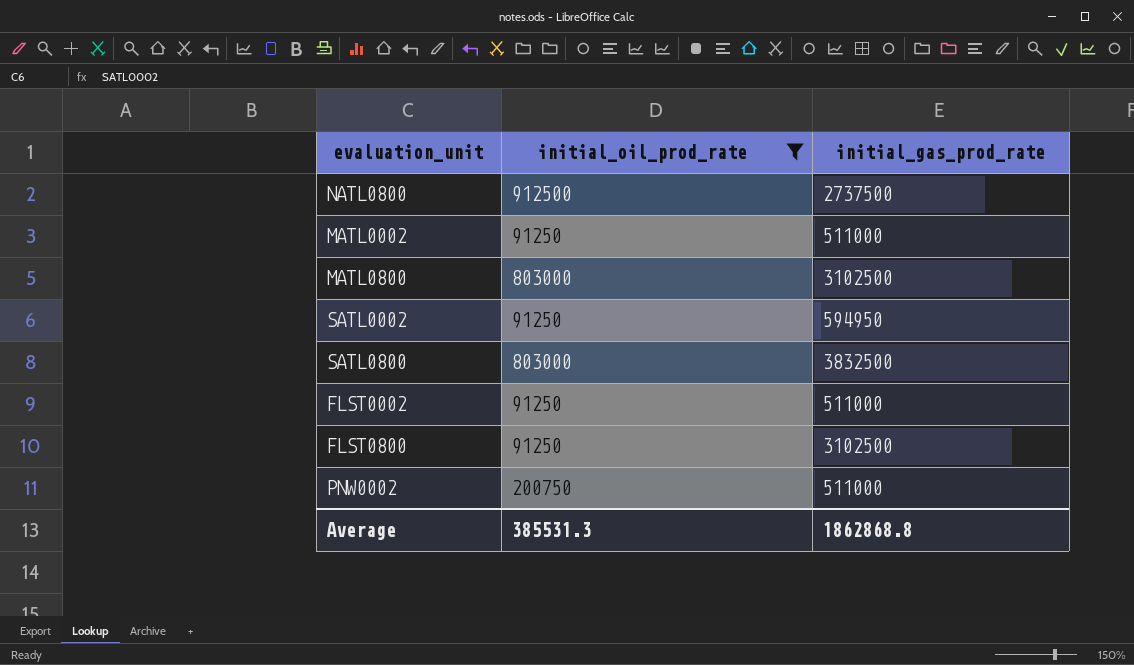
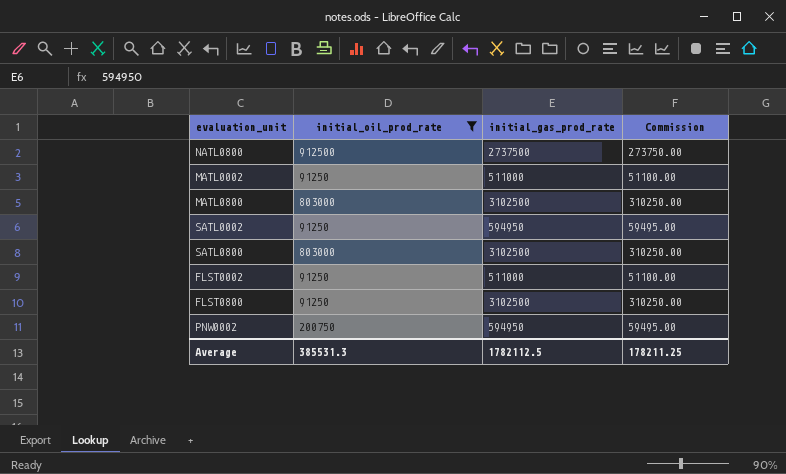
column Commission | formula: none -> [initial_gas_prod_rate] * 0.1
SATL0800 | initial_gas_prod_rate: 3832500 -> 3102500
PNW0002 | initial_gas_prod_rate: 511000 -> 594950
Average | initial_gas_prod_rate: 1862868.8 -> 1782112.5

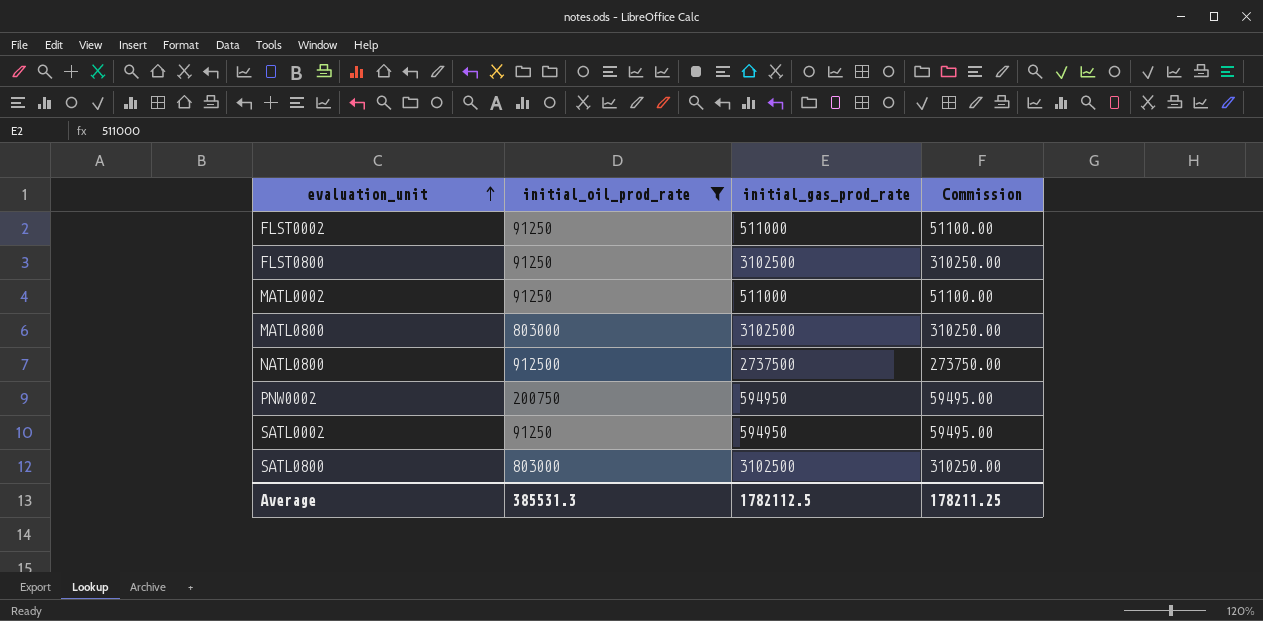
row order: none -> evaluation_unit ascending

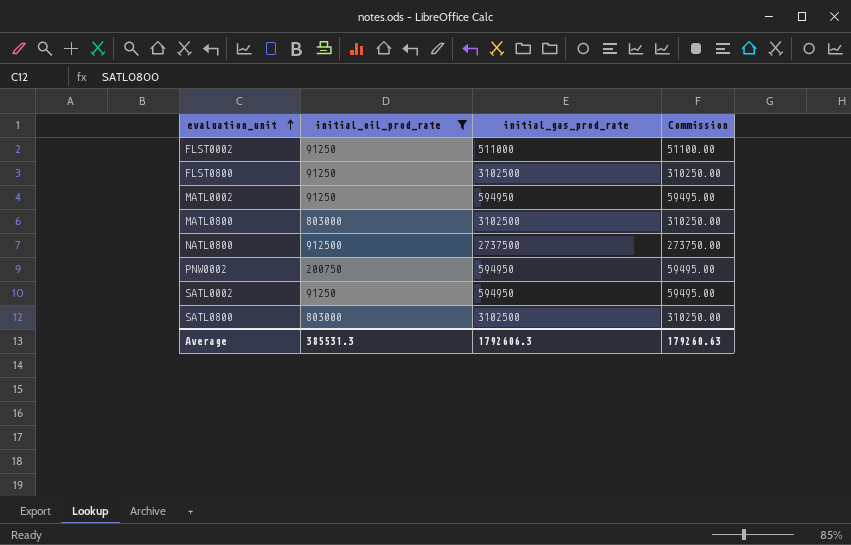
MATL0002 | initial_gas_prod_rate: 511000 -> 594950
MATL0002 | Commission: 51100.00 -> 59495.00
Average | initial_gas_prod_rate: 1782112.5 -> 1792606.3
Average | Commission: 178211.25 -> 179260.63

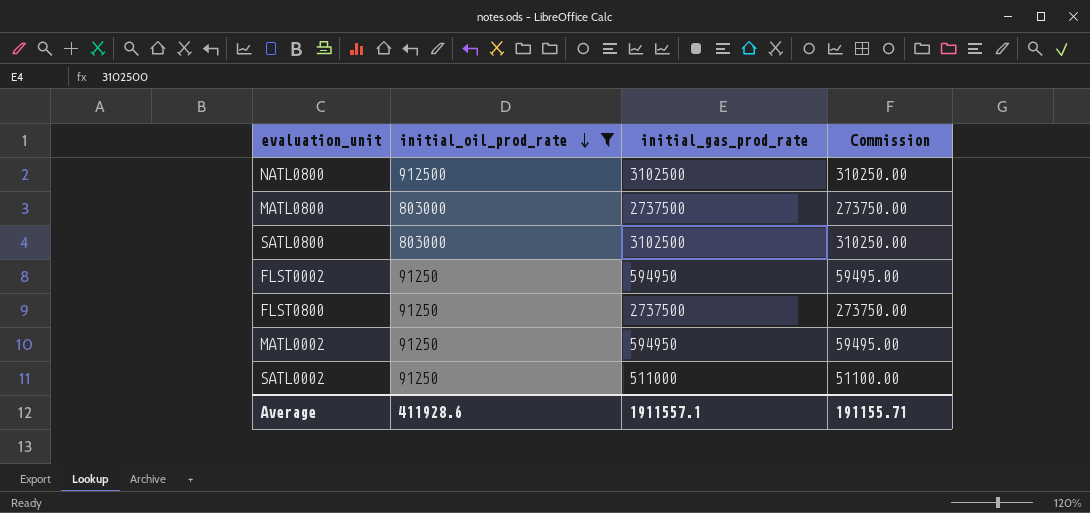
row order: evaluation_unit ascending -> initial_oil_prod_rate descending
row PNW0002: 200750 | 594950 | 59495.00 -> none
NATL0800 | initial_gas_prod_rate: 2737500 -> 3102500
NATL0800 | Commission: 273750.00 -> 310250.00
MATL0800 | initial_gas_prod_rate: 3102500 -> 2737500
MATL0800 | Commission: 310250.00 -> 273750.00
FLST0002 | initial_gas_prod_rate: 511000 -> 594950
FLST0002 | Commission: 51100.00 -> 59495.00
FLST0800 | initial_gas_prod_rate: 3102500 -> 2737500
FLST0800 | Commission: 310250.00 -> 273750.00
SATL0002 | initial_gas_prod_rate: 594950 -> 511000
SATL0002 | Commission: 59495.00 -> 51100.00
Average | initial_oil_prod_rate: 385531.3 -> 411928.6
Average | initial_gas_prod_rate: 1792606.3 -> 1911557.1
Average | Commission: 179260.63 -> 191155.71

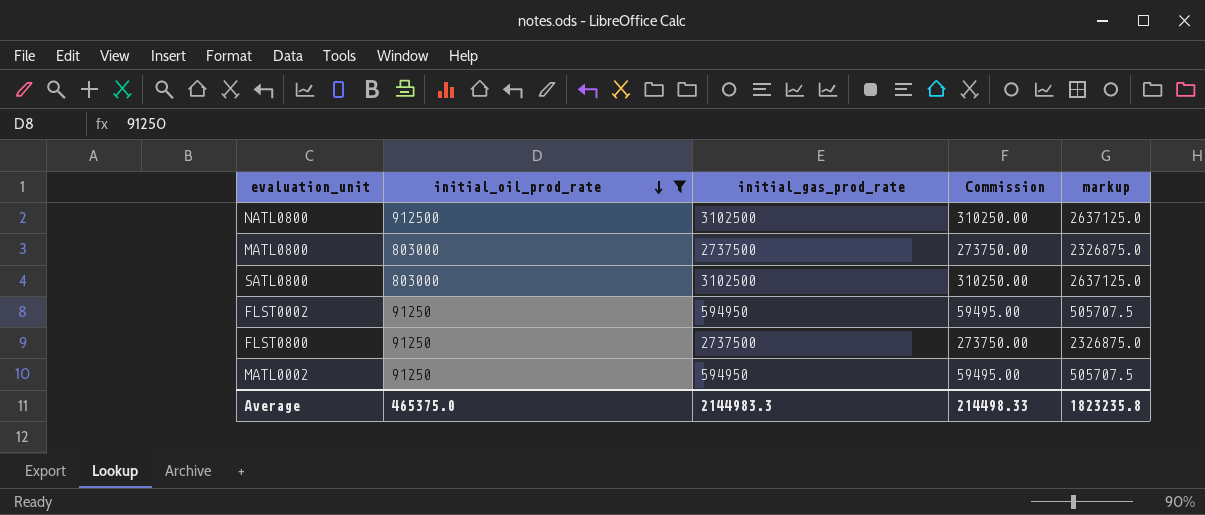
column markup | formula: none -> [initial_gas_prod_rate] * 0.85
row SATL0002: 91250 | 511000 | 51100.00 -> none
Average | initial_oil_prod_rate: 411928.6 -> 465375.0
Average | initial_gas_prod_rate: 1911557.1 -> 2144983.3
Average | Commission: 191155.71 -> 214498.33

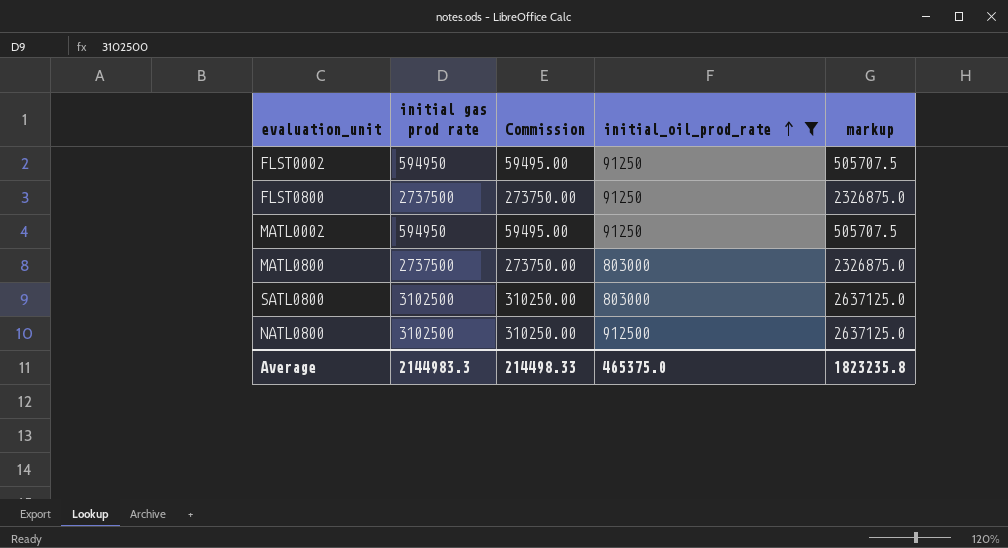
row order: initial_oil_prod_rate descending -> initial_oil_prod_rate ascending
column name: initial_gas_prod_rate -> initial gas prod rate
column initial_oil_prod_rate | position: 2 -> 4

